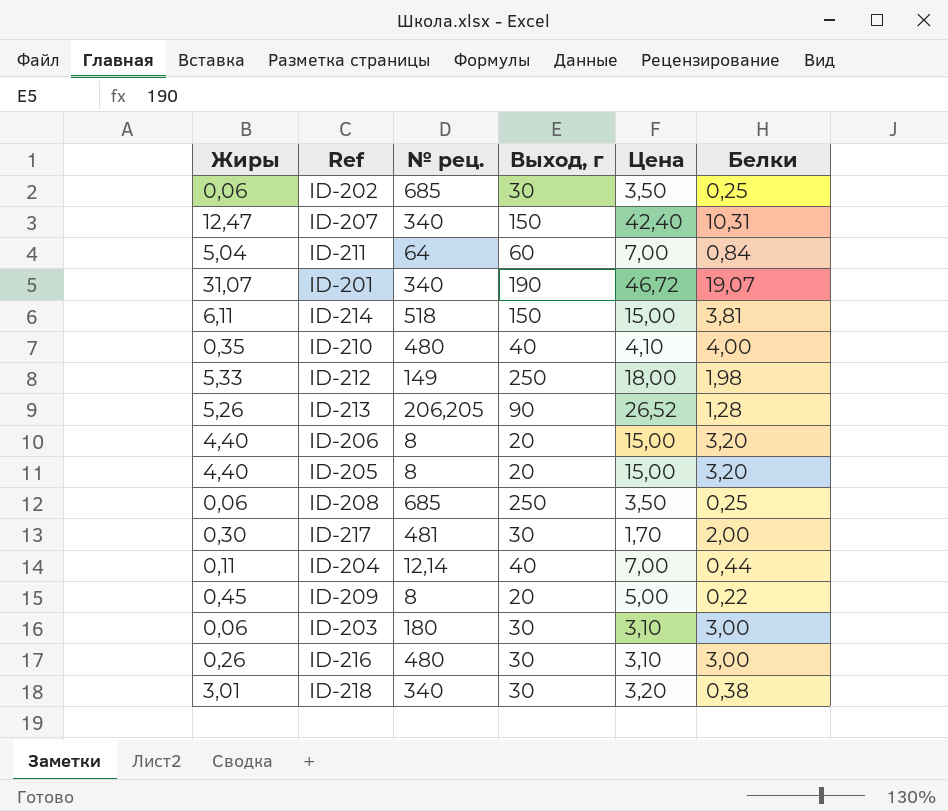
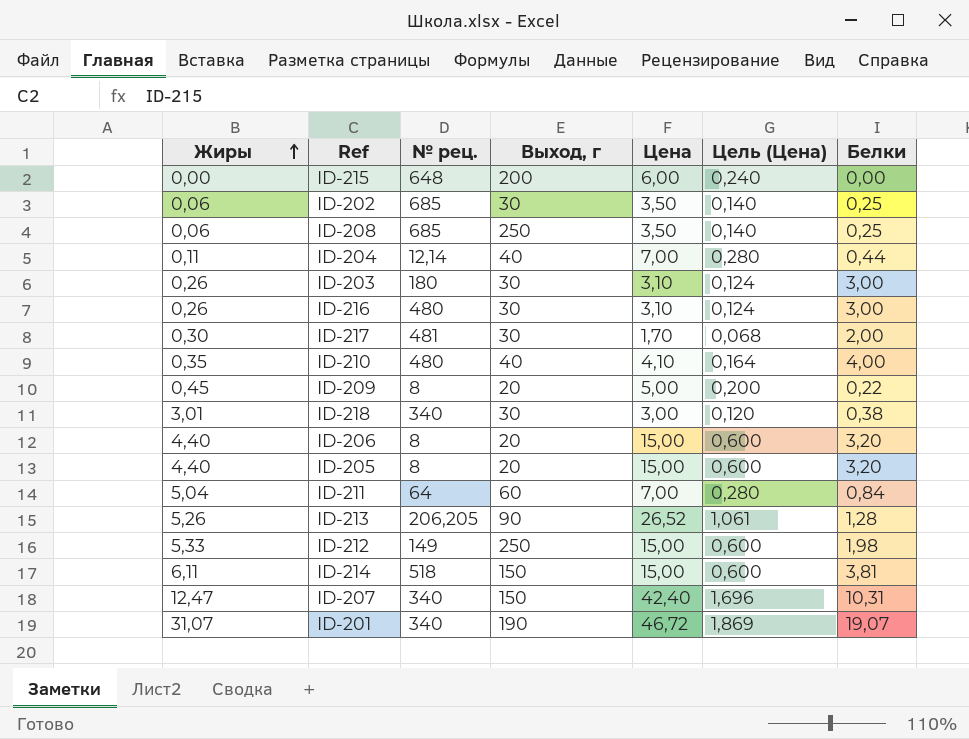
row order: none -> Жиры ascending
column Цель (Цена) | formula: none -> [Цена] * 0,04
row ID-215: none -> 0,00 | 648 | 200 | 6,00 | 0,240 | 0,00
ID-203 | Жиры: 0,06 -> 0,26
ID-218 | Цена: 3,20 -> 3,00
ID-212 | Цена: 18,00 -> 15,00

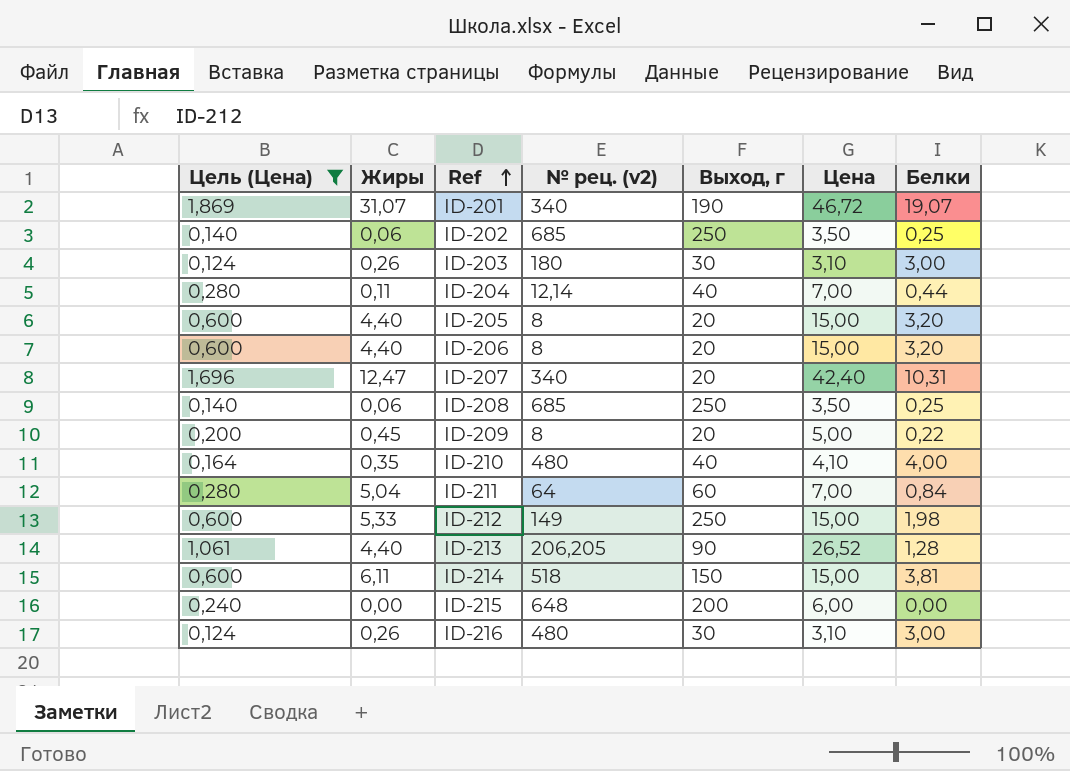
filter: none -> Цель (Цена) >= 0,124
row order: Жиры ascending -> Ref ascending
column Цель (Цена) | position: 6 -> 1
column name: № рец. -> № рец. (v2)
ID-202 | Выход, г: 30 -> 250
ID-207 | Выход, г: 150 -> 20
ID-213 | Жиры: 5,26 -> 4,40

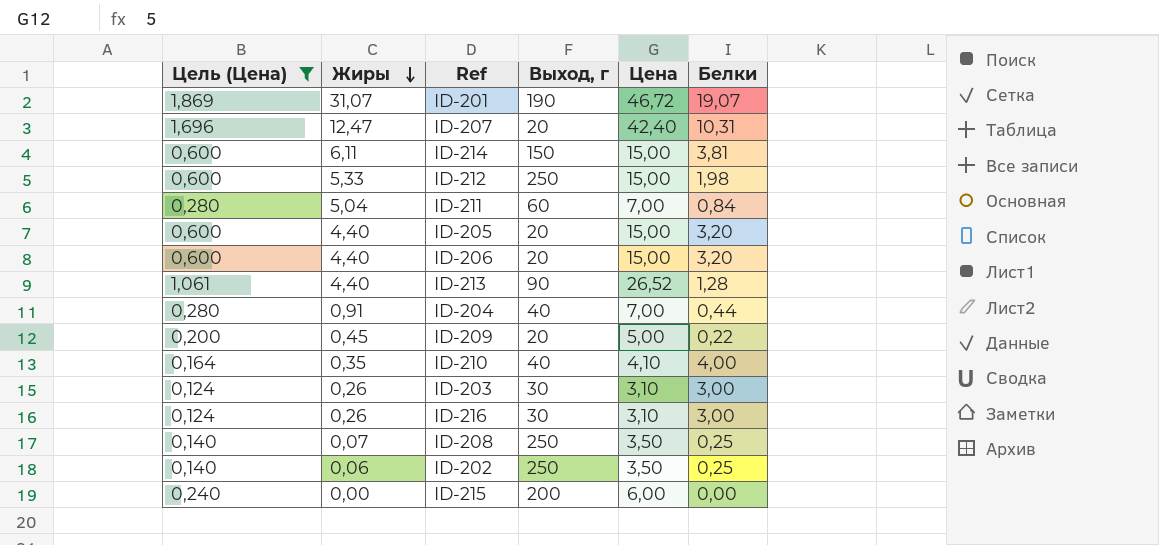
row order: Ref ascending -> Жиры descending
column № рец. (v2) | position: 4 -> none
ID-204 | Жиры: 0,11 -> 0,91
ID-208 | Жиры: 0,06 -> 0,07

